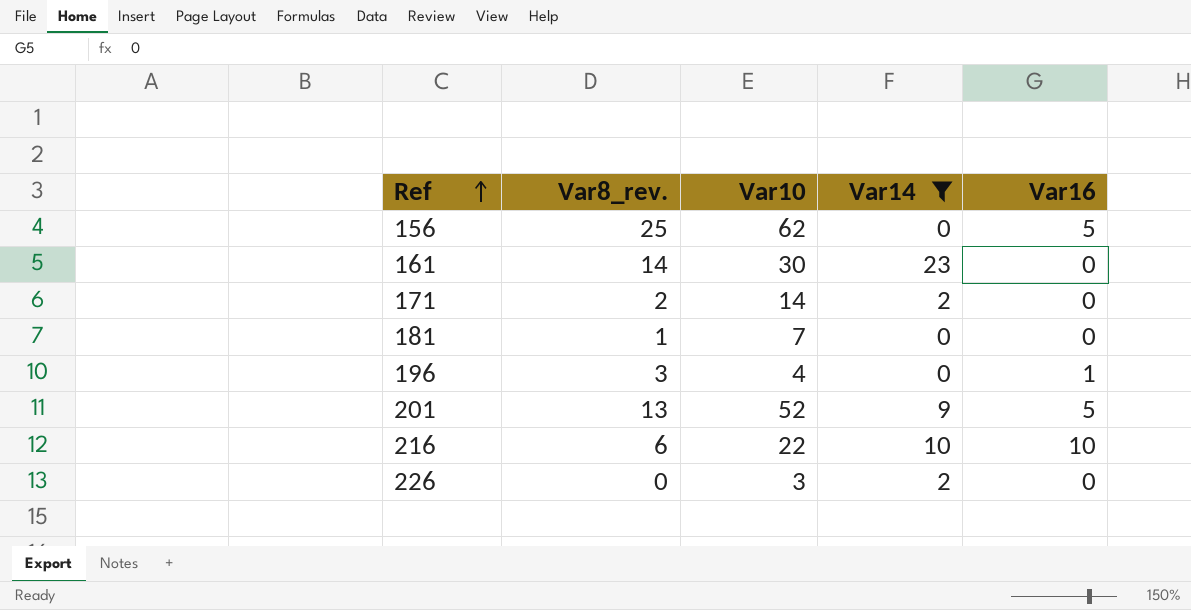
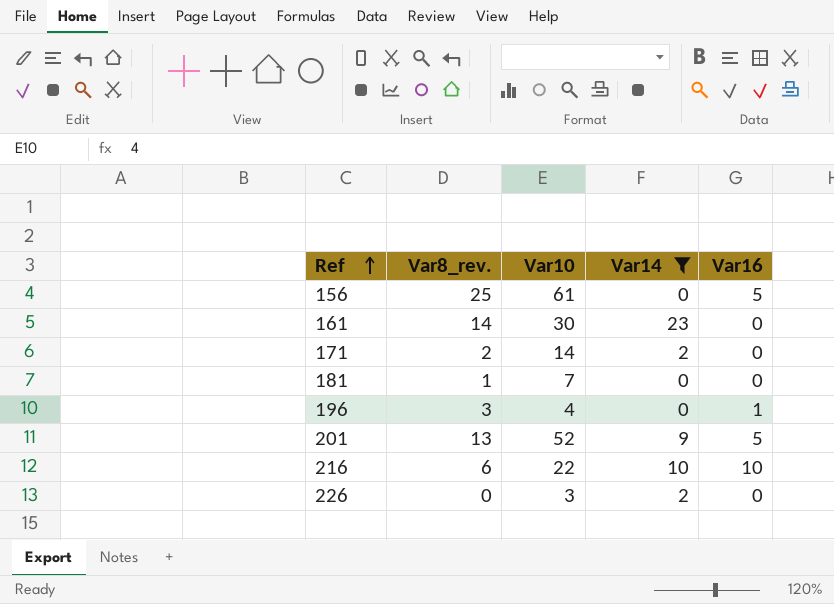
156 | Var10: 62 -> 61

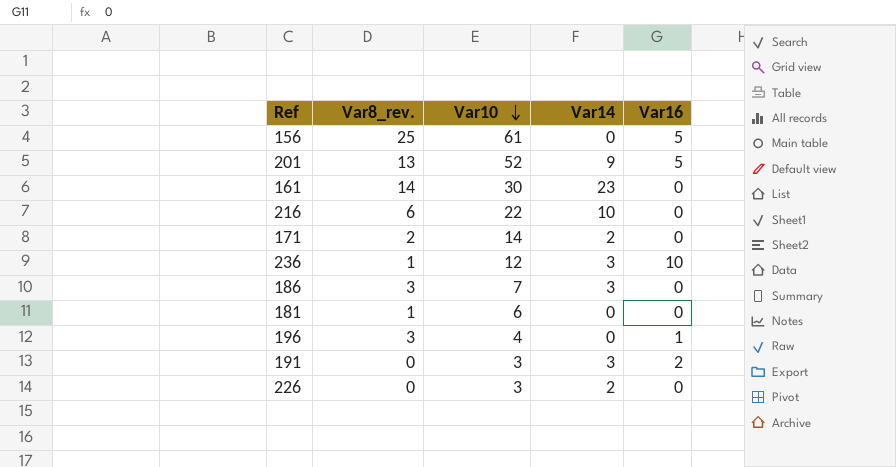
filter: Var14 != 3 -> none
row order: Ref ascending -> Var10 descending
216 | Var16: 10 -> 0
181 | Var10: 7 -> 6

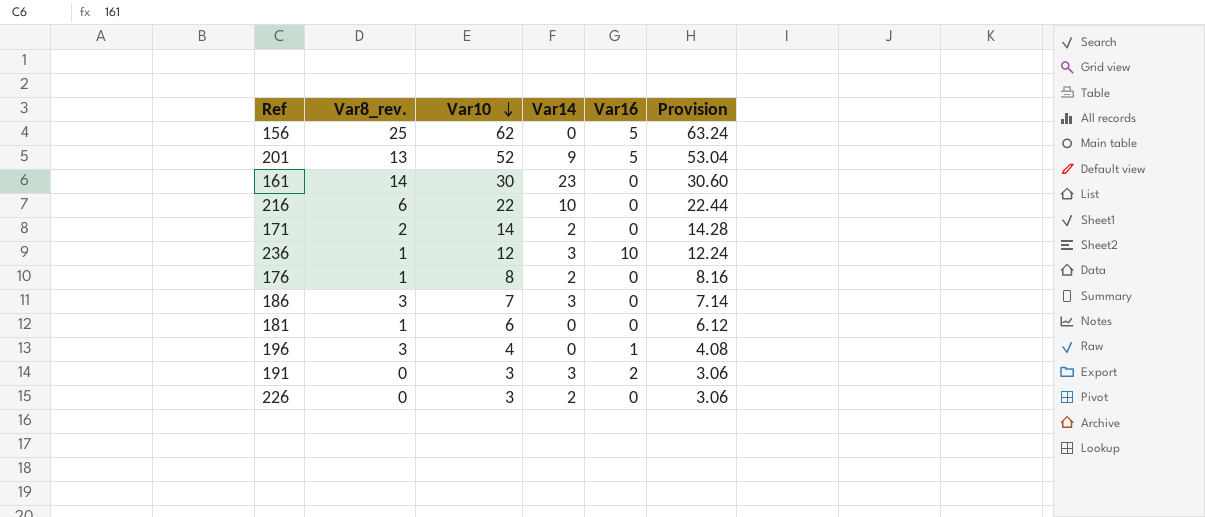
column Provision | formula: none -> [Var10] * 1.02
156 | Var10: 61 -> 62
row 176: none -> 1 | 8 | 2 | 0 | 8.16

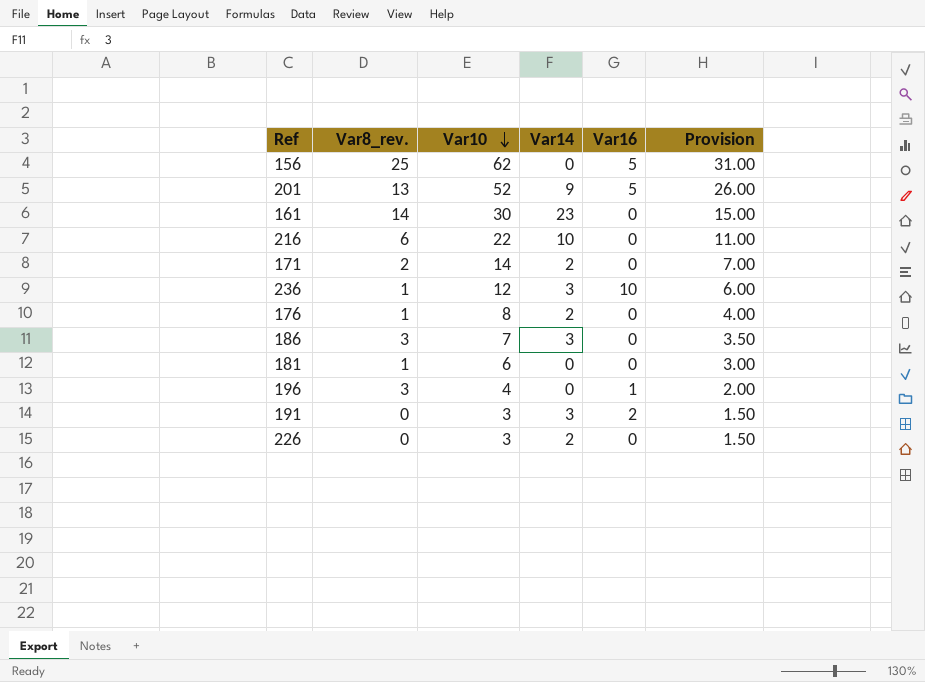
column Provision | formula: [Var10] * 1.02 -> [Var10] * 0.5

